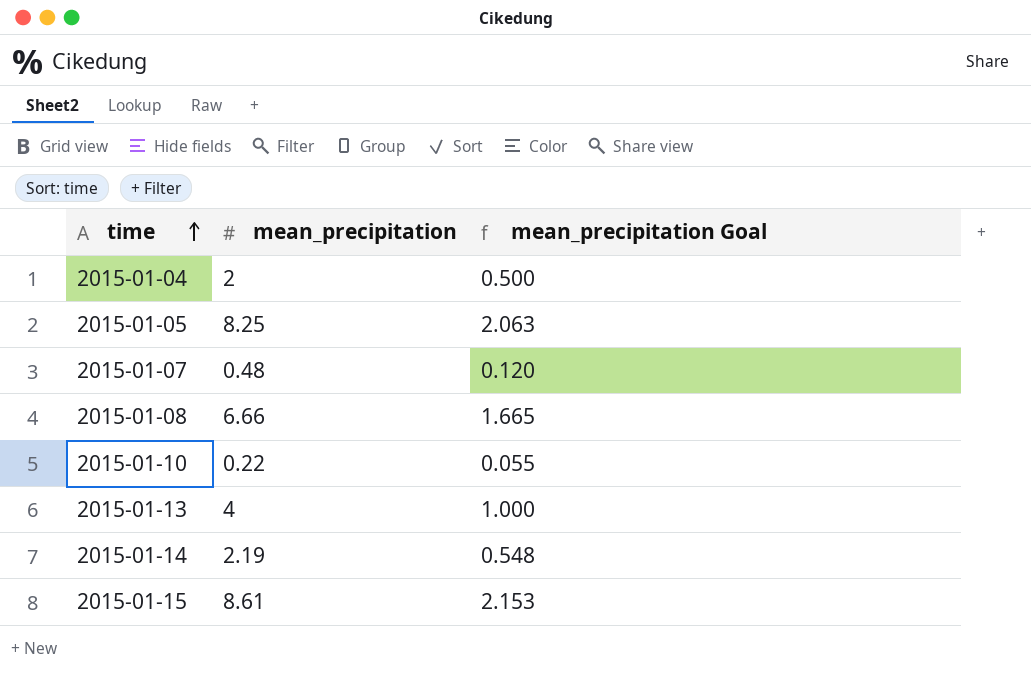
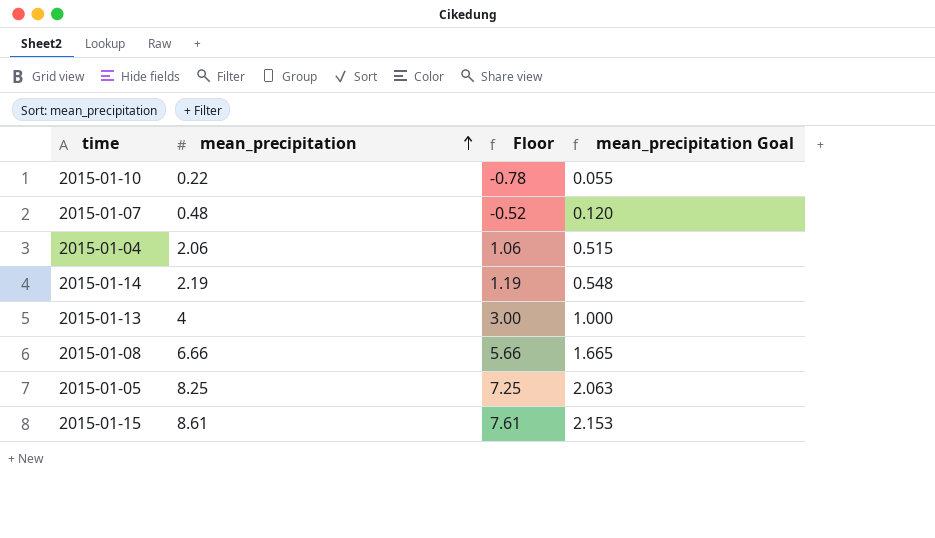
row order: time ascending -> mean_precipitation ascending
column Floor | formula: none -> [mean_precipitation] - 1
2015-01-04 | mean_precipitation: 2 -> 2.06
2015-01-04 | mean_precipitation Goal: 0.500 -> 0.515

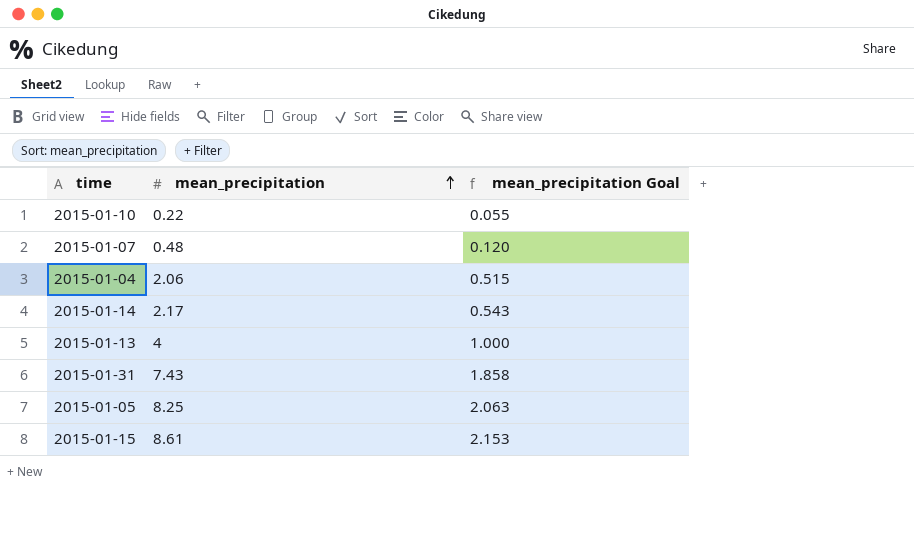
column Floor | formula: [mean_precipitation] - 1 -> none
row 2015-01-08: 6.66 | 5.66 | 1.665 -> none
2015-01-14 | mean_precipitation: 2.19 -> 2.17
2015-01-14 | mean_precipitation Goal: 0.548 -> 0.543
row 2015-01-31: none -> 7.43 | 1.858

